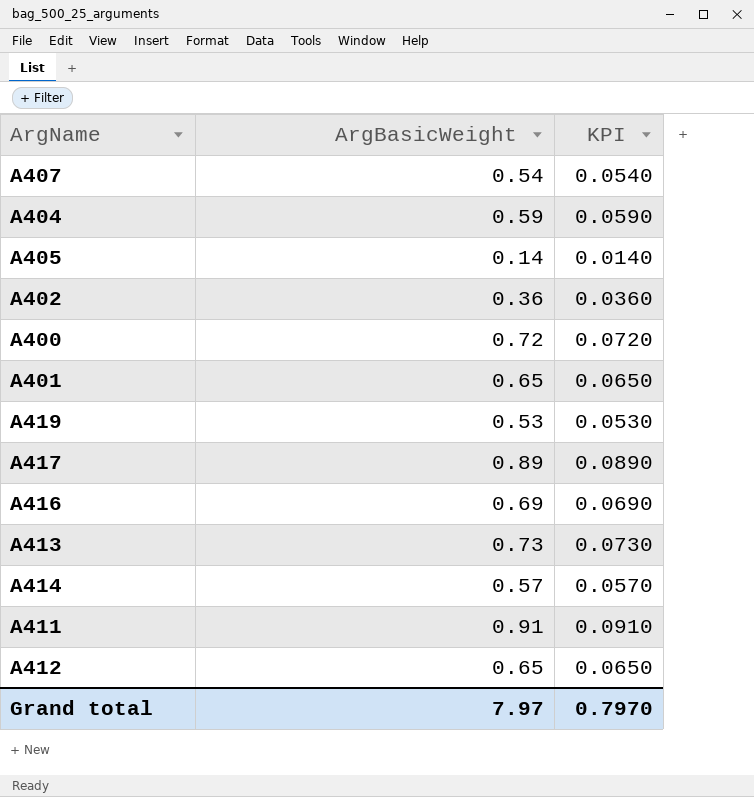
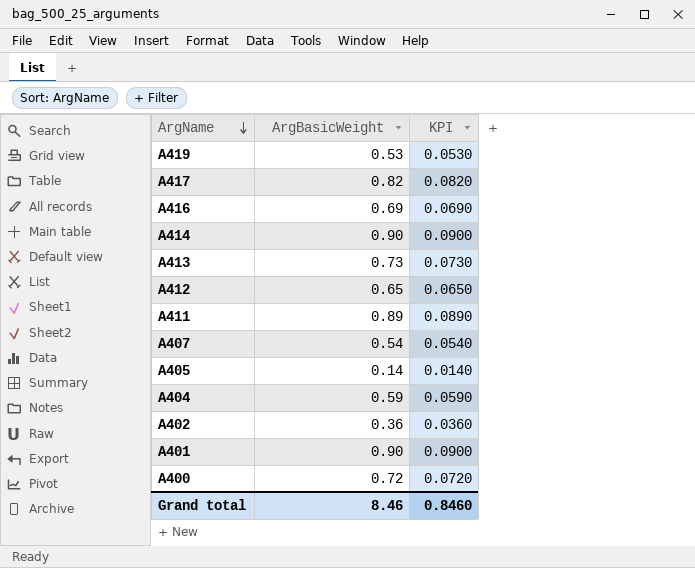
row order: none -> ArgName descending
A417 | ArgBasicWeight: 0.89 -> 0.82
A417 | KPI: 0.0890 -> 0.0820
A414 | ArgBasicWeight: 0.57 -> 0.90
A414 | KPI: 0.0570 -> 0.0900
A411 | ArgBasicWeight: 0.91 -> 0.89
A411 | KPI: 0.0910 -> 0.0890
A401 | ArgBasicWeight: 0.65 -> 0.90
A401 | KPI: 0.0650 -> 0.0900
Grand total | ArgBasicWeight: 7.97 -> 8.46
Grand total | KPI: 0.7970 -> 0.8460

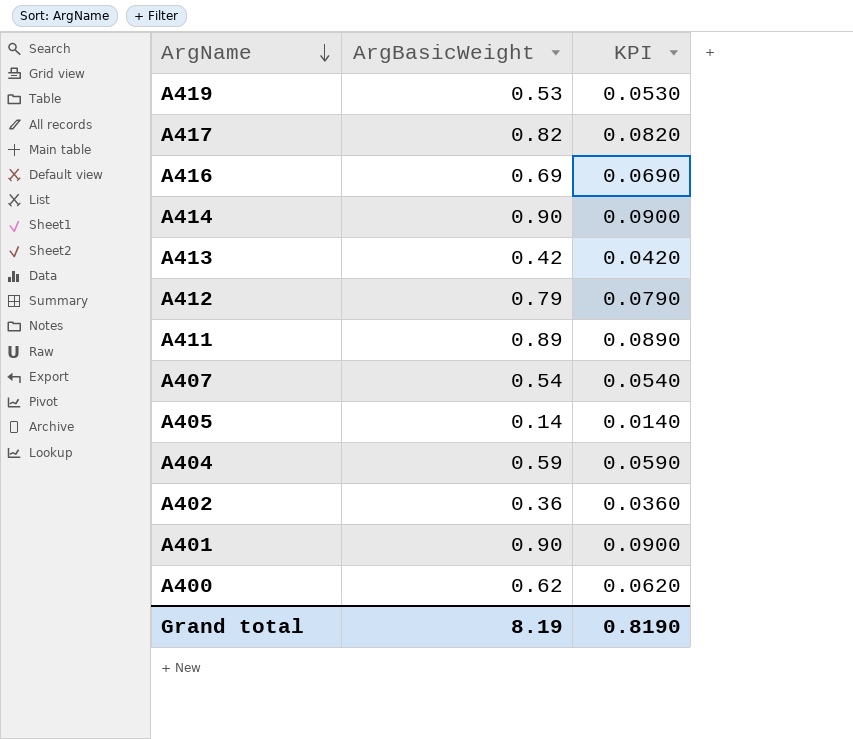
A413 | ArgBasicWeight: 0.73 -> 0.42
A413 | KPI: 0.0730 -> 0.0420
A412 | ArgBasicWeight: 0.65 -> 0.79
A412 | KPI: 0.0650 -> 0.0790
A400 | ArgBasicWeight: 0.72 -> 0.62
A400 | KPI: 0.0720 -> 0.0620
Grand total | ArgBasicWeight: 8.46 -> 8.19
Grand total | KPI: 0.8460 -> 0.8190

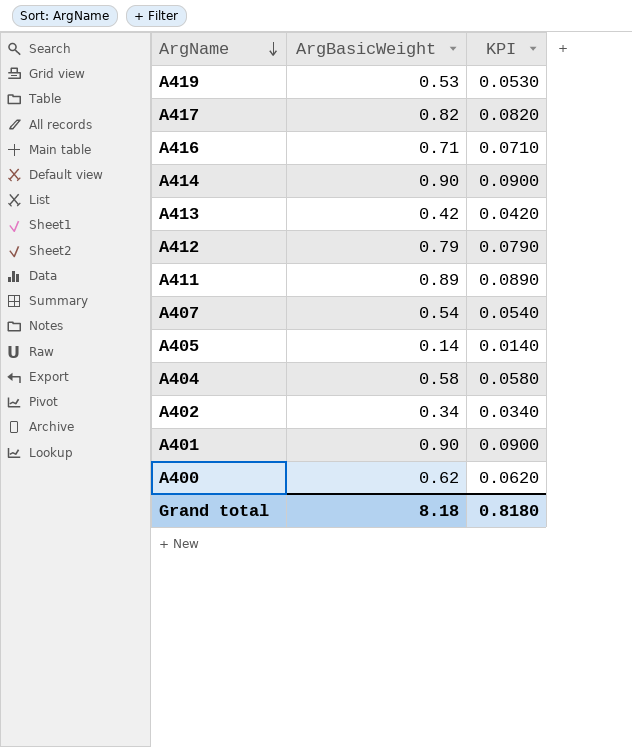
A416 | ArgBasicWeight: 0.69 -> 0.71
A416 | KPI: 0.0690 -> 0.0710
A404 | ArgBasicWeight: 0.59 -> 0.58
A404 | KPI: 0.0590 -> 0.0580
A402 | ArgBasicWeight: 0.36 -> 0.34
A402 | KPI: 0.0360 -> 0.0340
Grand total | ArgBasicWeight: 8.19 -> 8.18
Grand total | KPI: 0.8190 -> 0.8180

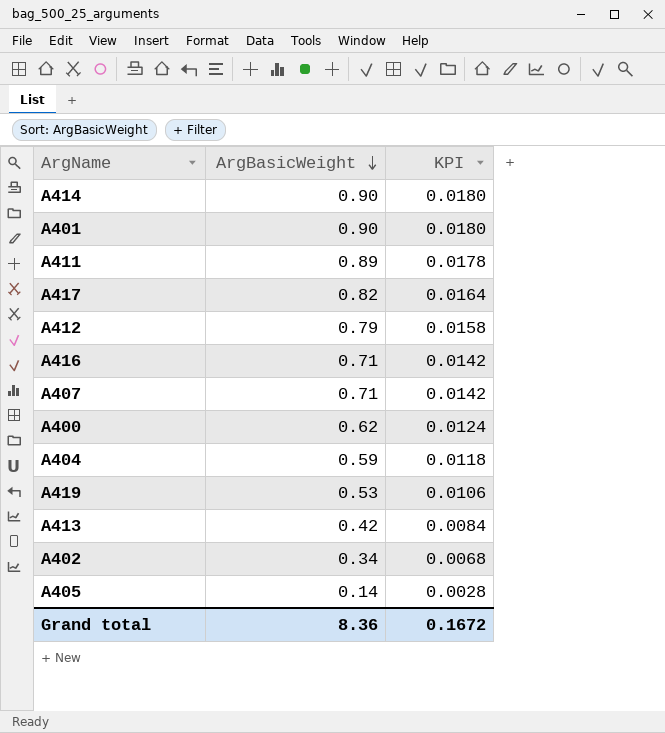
row order: ArgName descending -> ArgBasicWeight descending
column KPI | formula: [ArgBasicWeight] * 0.1 -> [ArgBasicWeight] * 0.02
A407 | ArgBasicWeight: 0.54 -> 0.71
A404 | ArgBasicWeight: 0.58 -> 0.59
Grand total | ArgBasicWeight: 8.18 -> 8.36
Grand total | KPI: 0.8180 -> 0.1672

